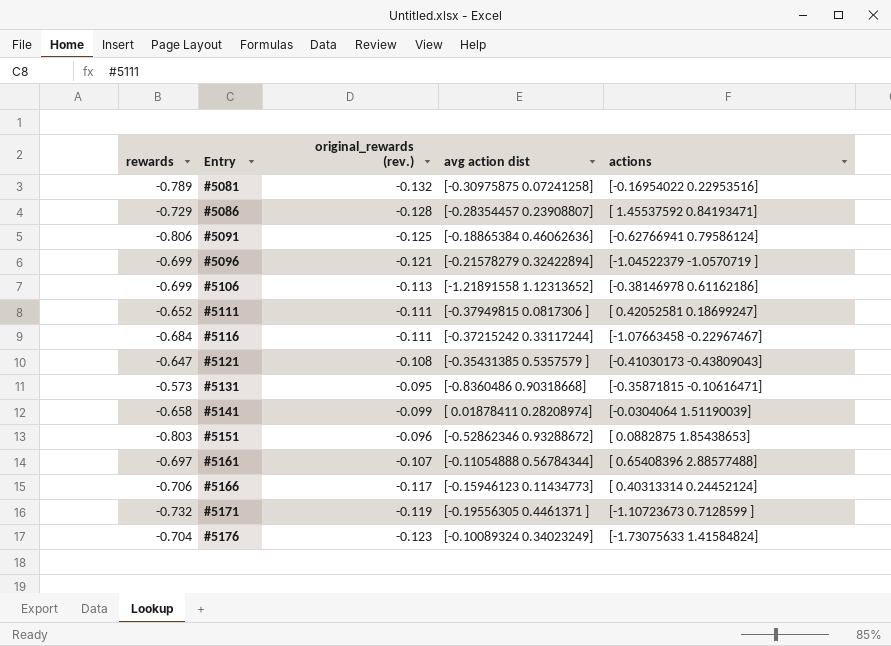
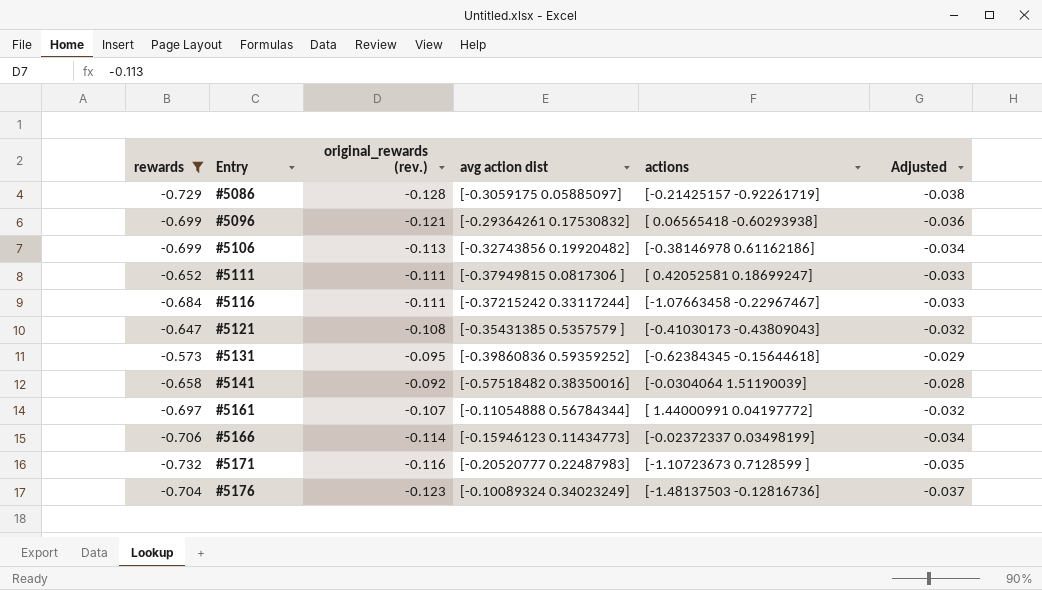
filter: none -> rewards >= -0.732
column Adjusted | formula: none -> [original_rewards (rev.)] * 0.3
#5086 | avg action dist: [-0.28354457 0.23908807] -> [-0.3059175 0.05885097]
#5086 | actions: [ 1.45537592 0.84193471] -> [-0.21425157 -0.92261719]
#5096 | avg action dist: [-0.21578279 0.32422894] -> [-0.29364261 0.17530832]
#5096 | actions: [-1.04522379 -1.0570719 ] -> [ 0.06565418 -0.60293938]
#5106 | avg action dist: [-1.21891558 1.12313652] -> [-0.32743856 0.19920482]
#5131 | avg action dist: [-0.8360486 0.90318668] -> [-0.39860836 0.59359252]
#5131 | actions: [-0.35871815 -0.10616471] -> [-0.62384345 -0.15644618]
#5141 | original_rewards (rev.): -0.099 -> -0.092
#5141 | avg action dist: [ 0.01878411 0.28208974] -> [-0.57518482 0.38350016]
#5161 | actions: [ 0.65408396 2.88577488] -> [ 1.44000991 0.04197772]
#5166 | original_rewards (rev.): -0.117 -> -0.114
#5166 | actions: [ 0.40313314 0.24452124] -> [-0.02372337 0.03498199]
#5171 | original_rewards (rev.): -0.119 -> -0.116
#5171 | avg action dist: [-0.19556305 0.4461371 ] -> [-0.20520777 0.22487983]
#5176 | actions: [-1.73075633 1.41584824] -> [-1.48137503 -0.12816736]

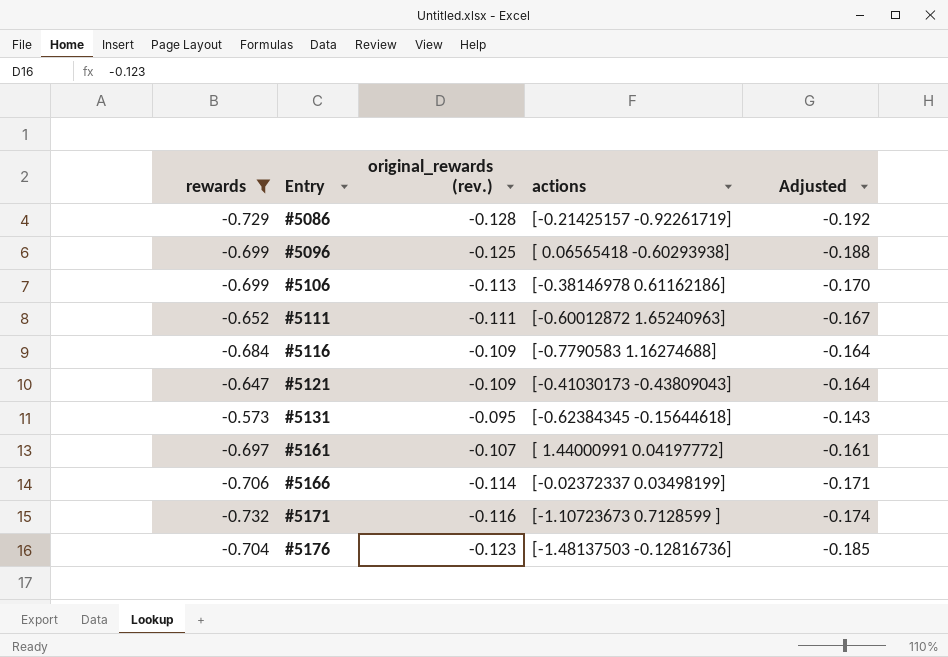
column avg action dist | position: 4 -> none
column Adjusted | formula: [original_rewards (rev.)] * 0.3 -> [original_rewards (rev.)] * 1.5
row #5141: -0.658 | -0.092 | [-0.57518482 0.38350016] | [-0.0304064 1.51190039] | -0.028 -> none
#5096 | original_rewards (rev.): -0.121 -> -0.125
#5111 | actions: [ 0.42052581 0.18699247] -> [-0.60012872 1.65240963]
#5116 | original_rewards (rev.): -0.111 -> -0.109
#5116 | actions: [-1.07663458 -0.22967467] -> [-0.7790583 1.16274688]
#5121 | original_rewards (rev.): -0.108 -> -0.109

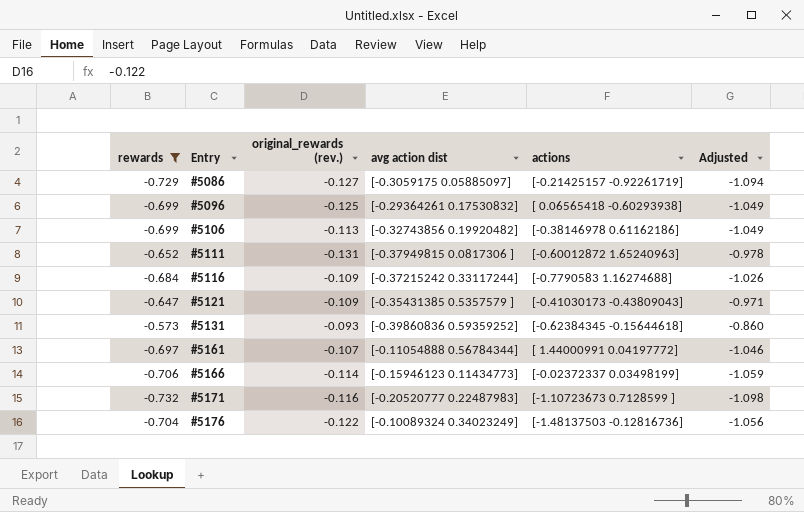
column avg action dist | position: none -> 4
column Adjusted | formula: [original_rewards (rev.)] * 1.5 -> [rewards] * 1.5
#5086 | original_rewards (rev.): -0.128 -> -0.127
#5111 | original_rewards (rev.): -0.111 -> -0.131
#5131 | original_rewards (rev.): -0.095 -> -0.093
#5176 | original_rewards (rev.): -0.123 -> -0.122

